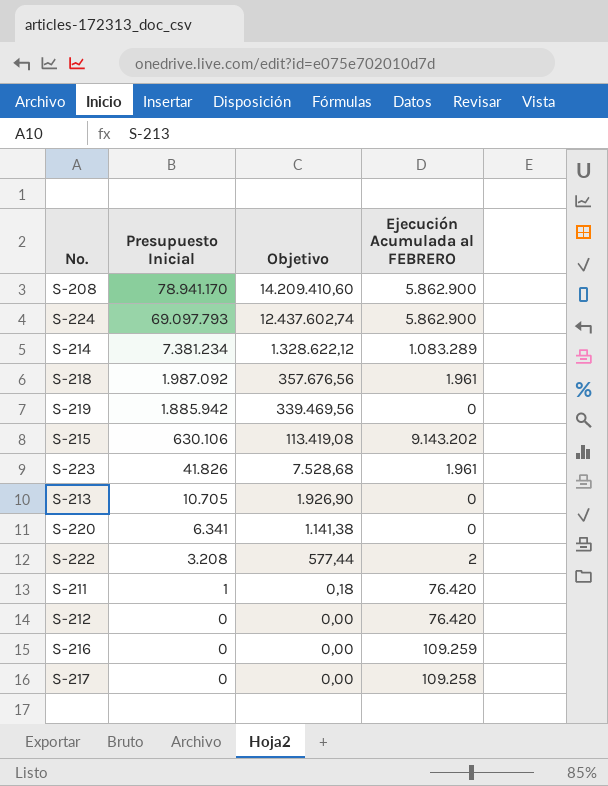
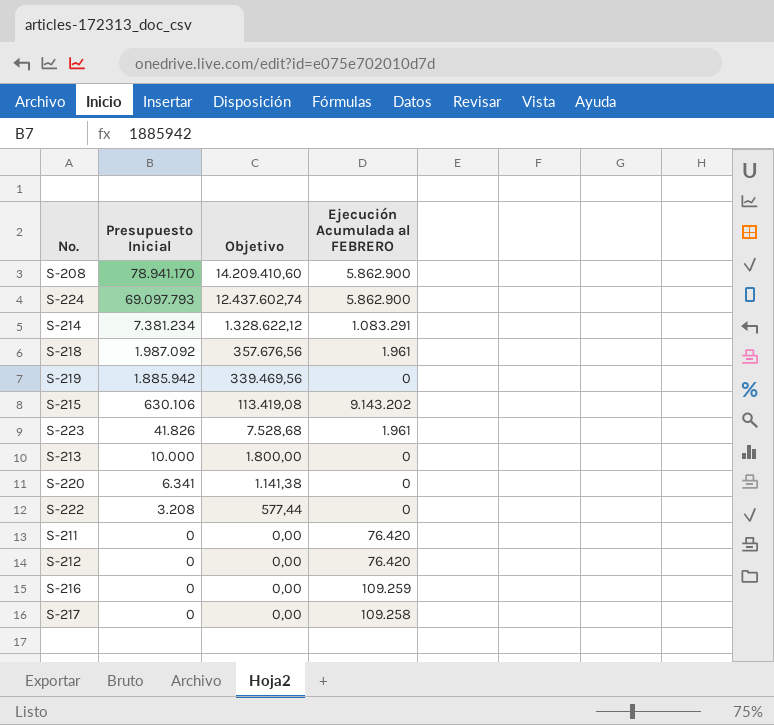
S-214 | Ejecución Acumulada al FEBRERO: 1.083.289 -> 1.083.291
S-213 | Presupuesto Inicial: 10.705 -> 10.000
S-213 | Objetivo: 1.926,90 -> 1.800,00
S-222 | Ejecución Acumulada al FEBRERO: 2 -> 0
S-211 | Presupuesto Inicial: 1 -> 0
S-211 | Objetivo: 0,18 -> 0,00

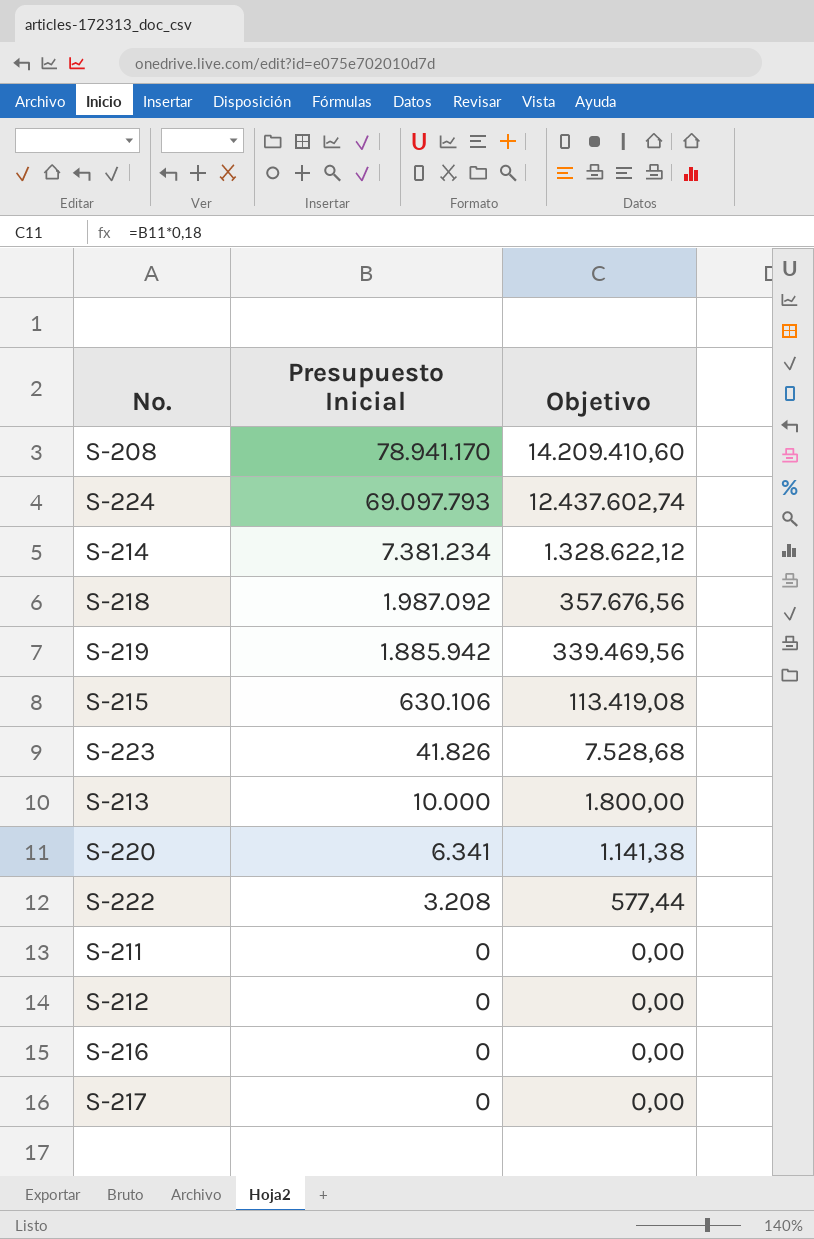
column Ejecución Acumulada al FEBRERO | position: 4 -> none

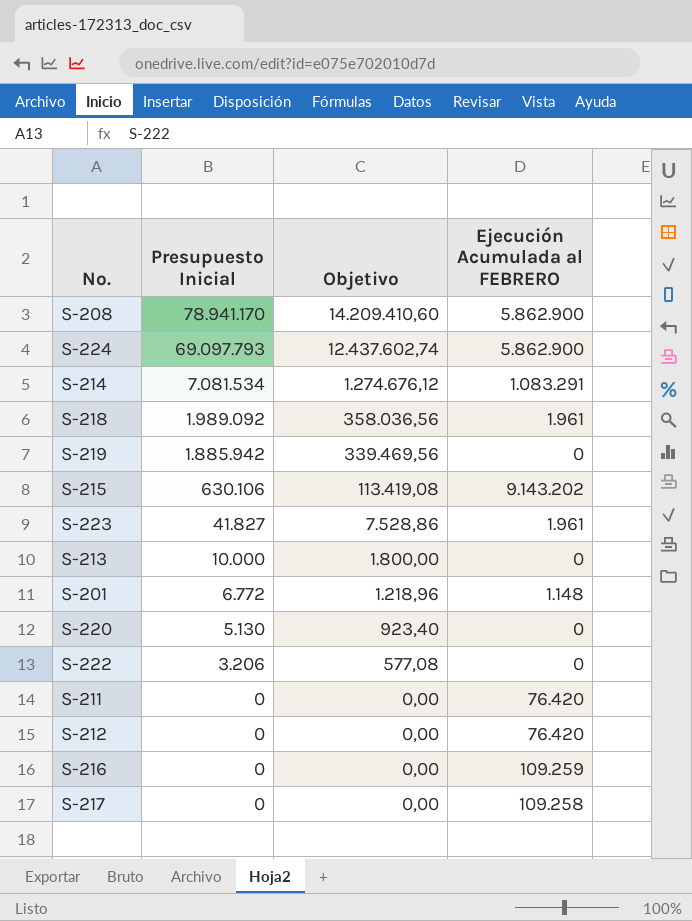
column Ejecución Acumulada al FEBRERO | position: none -> 4
S-214 | Presupuesto Inicial: 7.381.234 -> 7.081.534
S-214 | Objetivo: 1.328.622,12 -> 1.274.676,12
S-218 | Presupuesto Inicial: 1.987.092 -> 1.989.092
S-218 | Objetivo: 357.676,56 -> 358.036,56
S-223 | Presupuesto Inicial: 41.826 -> 41.827
S-223 | Objetivo: 7.528,68 -> 7.528,86
row S-201: none -> 6.772 | 1.218,96 | 1.148
S-220 | Presupuesto Inicial: 6.341 -> 5.130
S-220 | Objetivo: 1.141,38 -> 923,40
S-222 | Presupuesto Inicial: 3.208 -> 3.206
S-222 | Objetivo: 577,44 -> 577,08

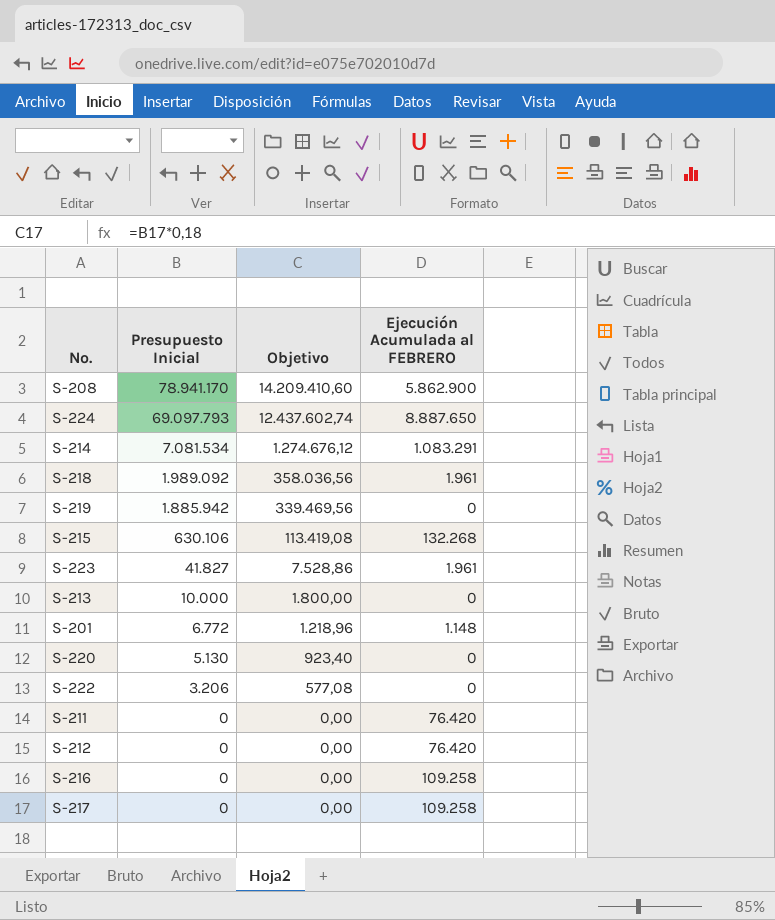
S-224 | Ejecución Acumulada al FEBRERO: 5.862.900 -> 8.887.650
S-215 | Ejecución Acumulada al FEBRERO: 9.143.202 -> 132.268
S-216 | Ejecución Acumulada al FEBRERO: 109.259 -> 109.258

